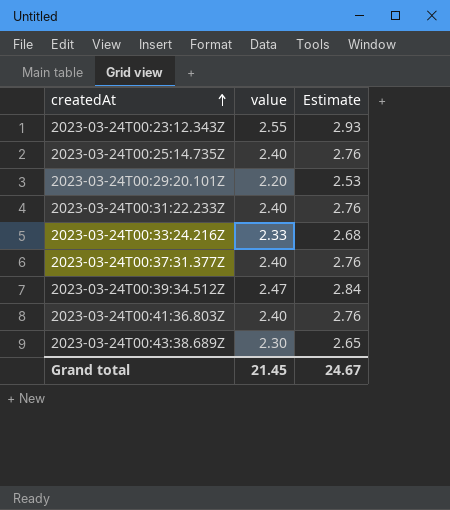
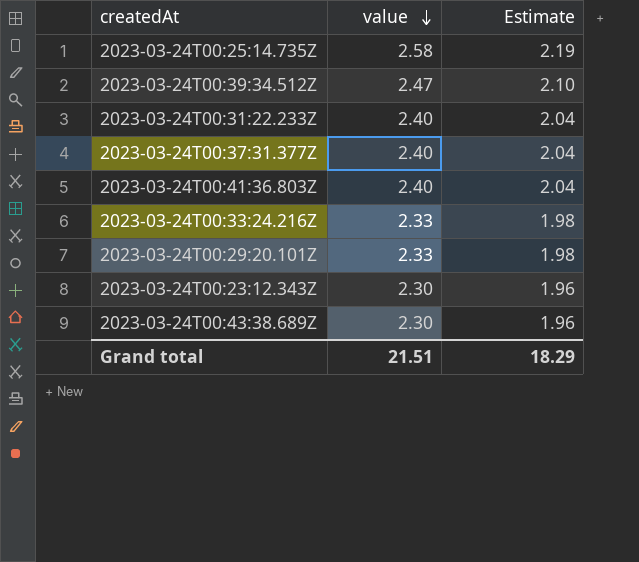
row order: createdAt ascending -> value descending
column Estimate | formula: [value] * 1.15 -> [value] * 0.85
2023-03-24T00:25:14.735Z | value: 2.40 -> 2.58
2023-03-24T00:29:20.101Z | value: 2.20 -> 2.33
2023-03-24T00:23:12.343Z | value: 2.55 -> 2.30
Grand total | value: 21.45 -> 21.51
Grand total | Estimate: 24.67 -> 18.29

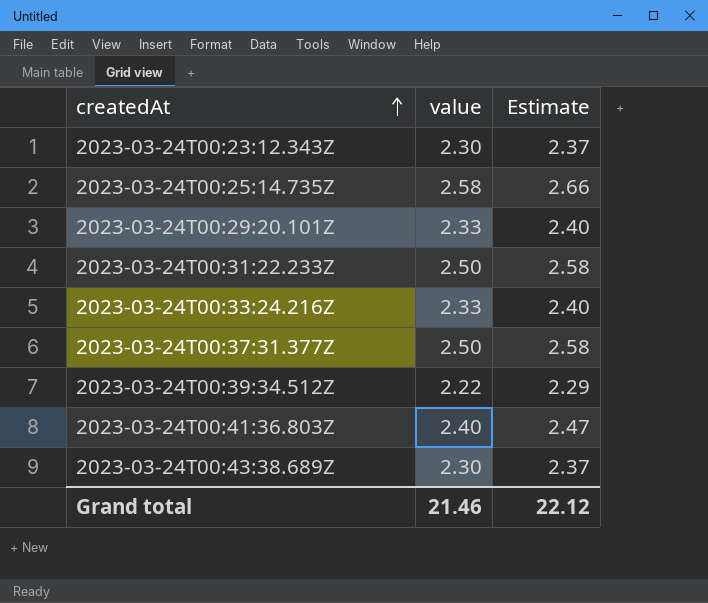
row order: value descending -> createdAt ascending
column Estimate | formula: [value] * 0.85 -> [value] * 1.03
2023-03-24T00:31:22.233Z | value: 2.40 -> 2.50
2023-03-24T00:37:31.377Z | value: 2.40 -> 2.50
2023-03-24T00:39:34.512Z | value: 2.47 -> 2.22
Grand total | value: 21.51 -> 21.46
Grand total | Estimate: 18.29 -> 22.12

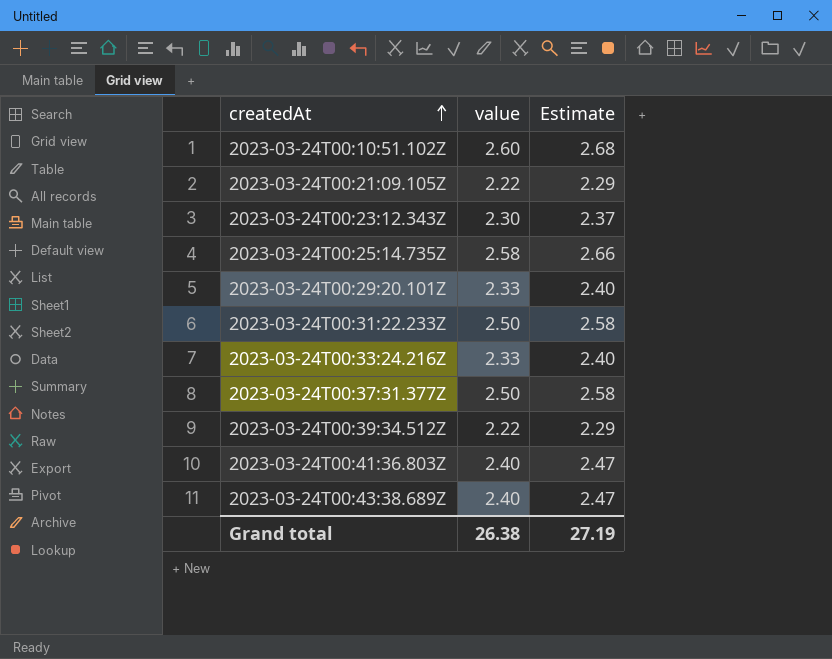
row 2023-03-24T00:10:51.102Z: none -> 2.60 | 2.68
row 2023-03-24T00:21:09.105Z: none -> 2.22 | 2.29
2023-03-24T00:43:38.689Z | value: 2.30 -> 2.40
2023-03-24T00:43:38.689Z | Estimate: 2.37 -> 2.47
Grand total | value: 21.46 -> 26.38
Grand total | Estimate: 22.12 -> 27.19

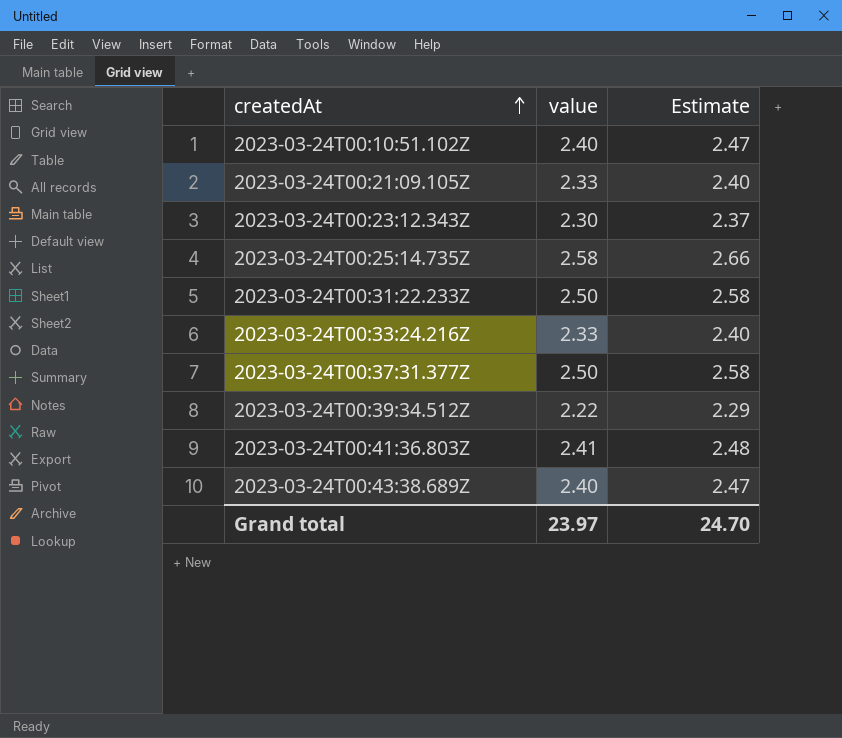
row 2023-03-24T00:29:20.101Z: 2.33 | 2.40 -> none
2023-03-24T00:10:51.102Z | value: 2.60 -> 2.40
2023-03-24T00:10:51.102Z | Estimate: 2.68 -> 2.47
2023-03-24T00:21:09.105Z | value: 2.22 -> 2.33
2023-03-24T00:21:09.105Z | Estimate: 2.29 -> 2.40
2023-03-24T00:41:36.803Z | value: 2.40 -> 2.41
2023-03-24T00:41:36.803Z | Estimate: 2.47 -> 2.48
Grand total | value: 26.38 -> 23.97
Grand total | Estimate: 27.19 -> 24.70

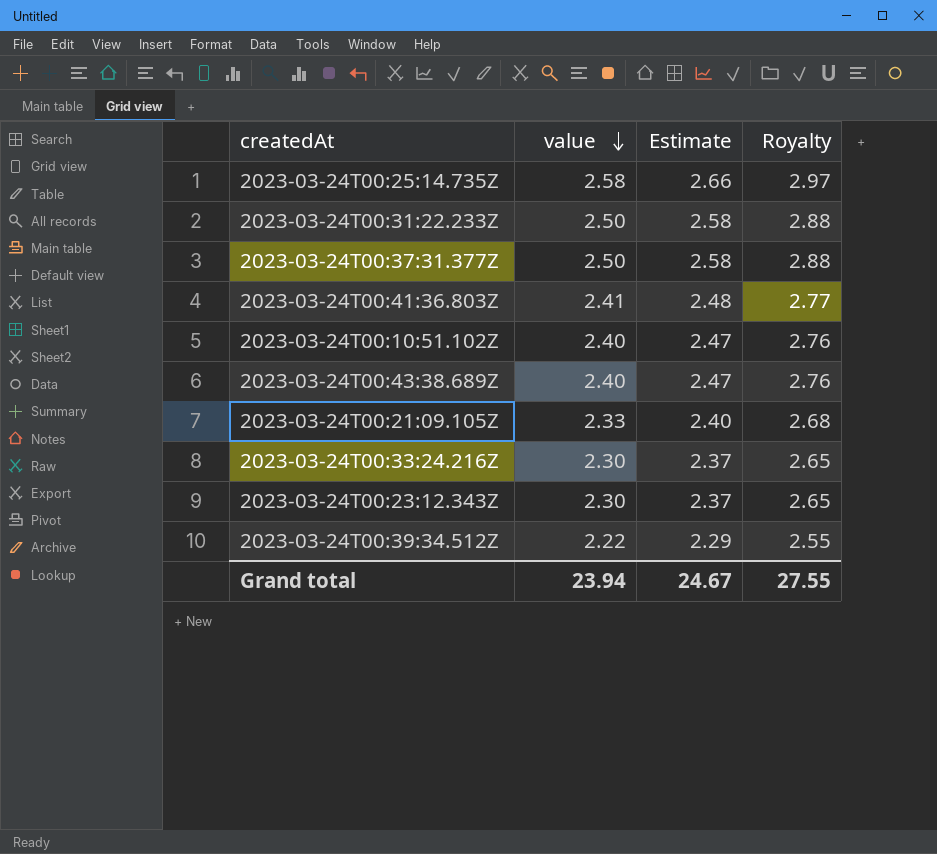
row order: createdAt ascending -> value descending
column Royalty | formula: none -> [value] * 1.15
2023-03-24T00:33:24.216Z | value: 2.33 -> 2.30
2023-03-24T00:33:24.216Z | Estimate: 2.40 -> 2.37
Grand total | value: 23.97 -> 23.94
Grand total | Estimate: 24.70 -> 24.67

